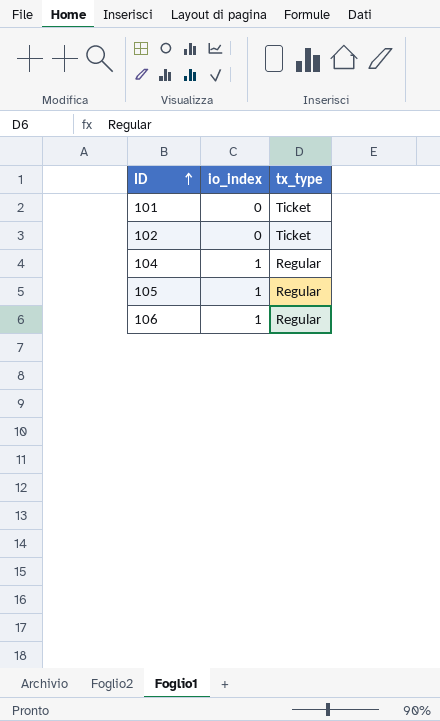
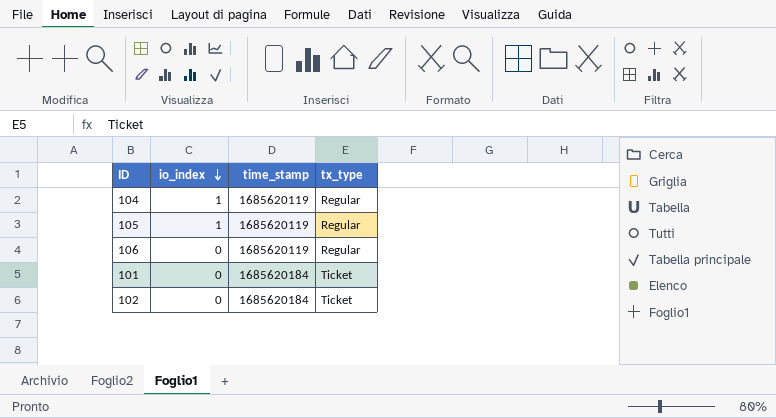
row order: ID ascending -> io_index descending
column time_stamp | position: none -> 3
106 | io_index: 1 -> 0

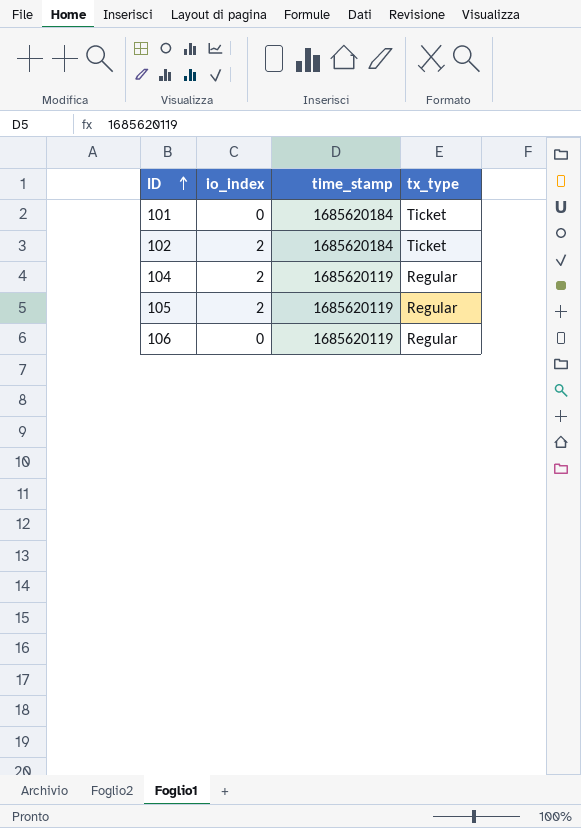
row order: io_index descending -> ID ascending
102 | io_index: 0 -> 2
104 | io_index: 1 -> 2
105 | io_index: 1 -> 2

